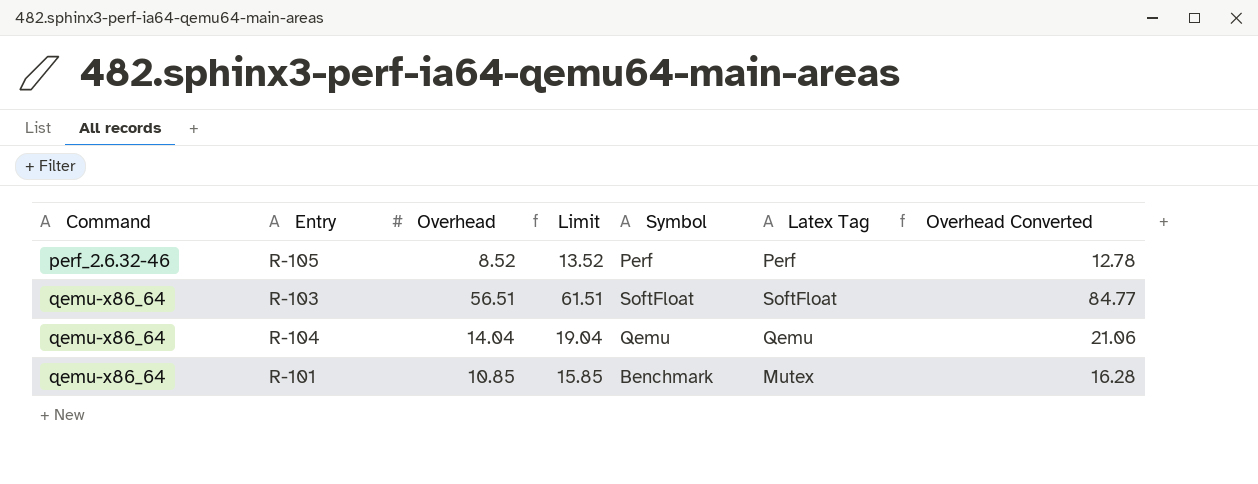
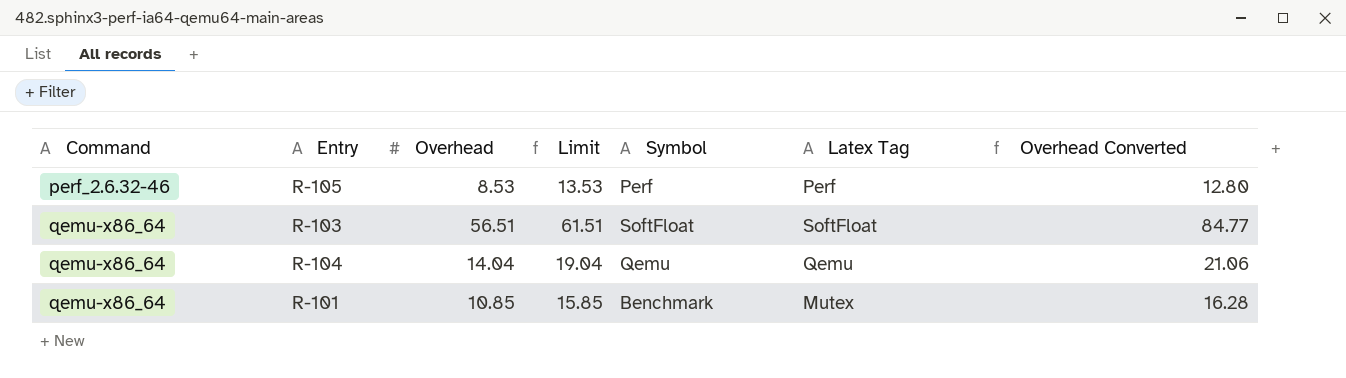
R-105 | Overhead: 8.52 -> 8.53
R-105 | Limit: 13.52 -> 13.53
R-105 | Overhead Converted: 12.78 -> 12.80

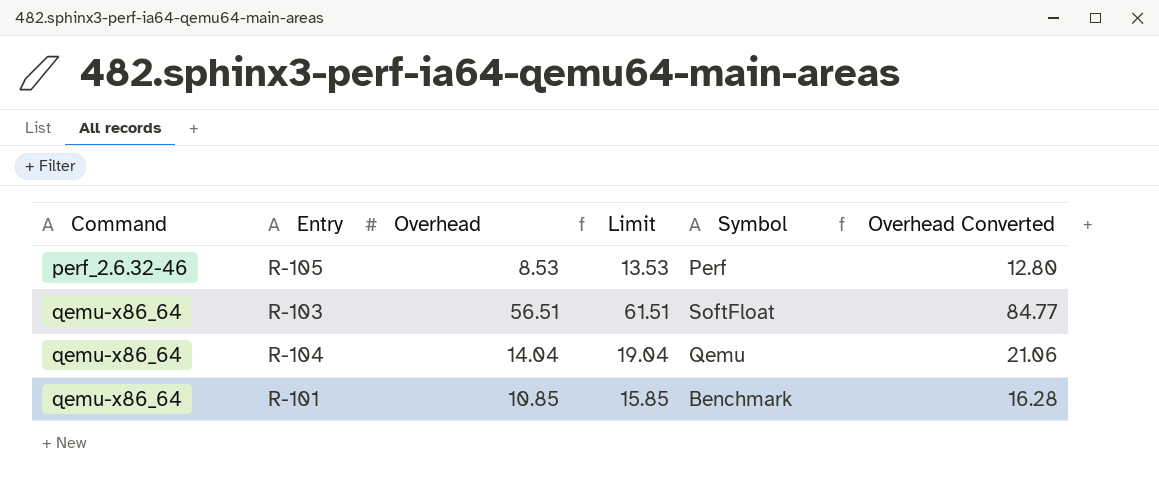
column Latex Tag | position: 6 -> none

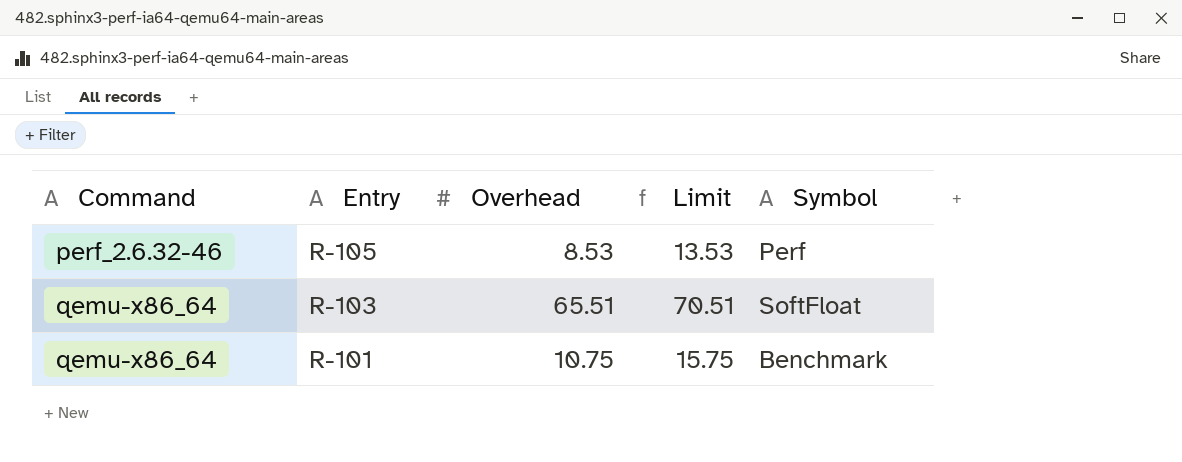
column Overhead Converted | formula: [Overhead] * 1.5 -> none
row R-104: qemu-x86_64 | 14.04 | 19.04 | Qemu | 21.06 -> none
R-103 | Overhead: 56.51 -> 65.51
R-103 | Limit: 61.51 -> 70.51
R-101 | Overhead: 10.85 -> 10.75
R-101 | Limit: 15.85 -> 15.75

